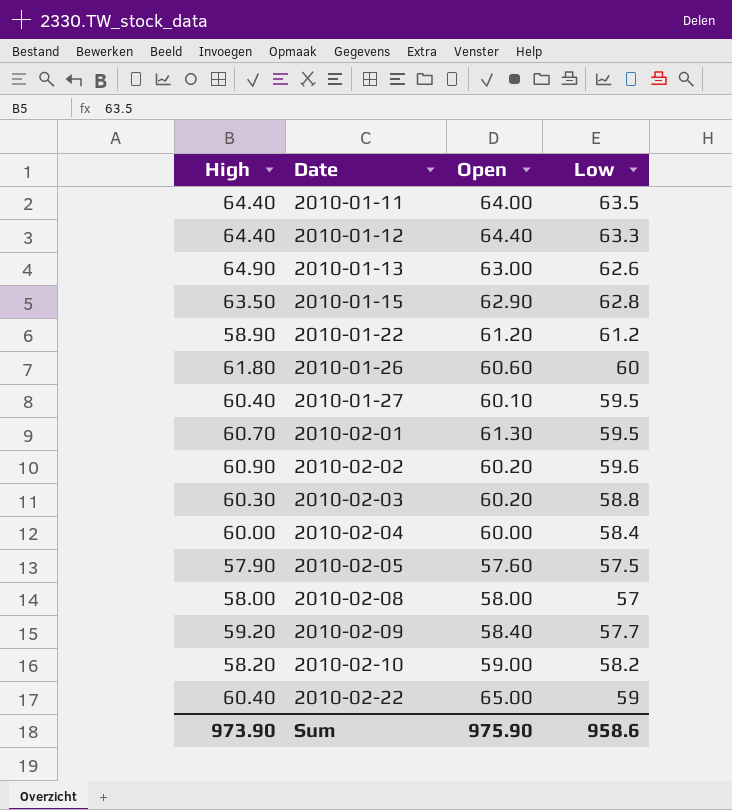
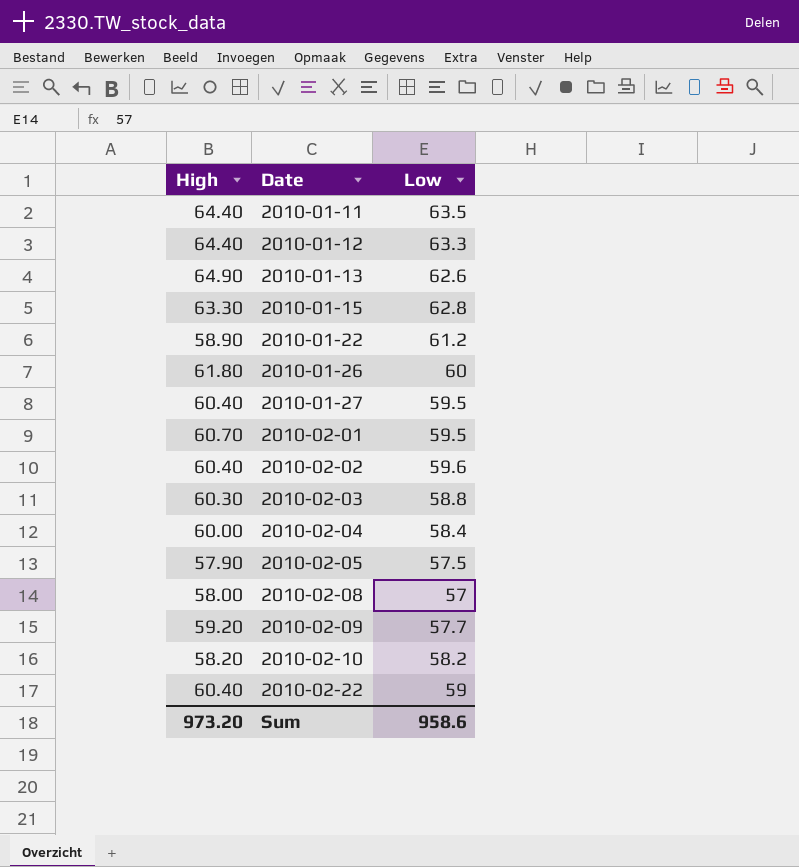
column Open | position: 3 -> none
2010-01-15 | High: 63.50 -> 63.30
2010-02-02 | High: 60.90 -> 60.40
Sum | High: 973.90 -> 973.20

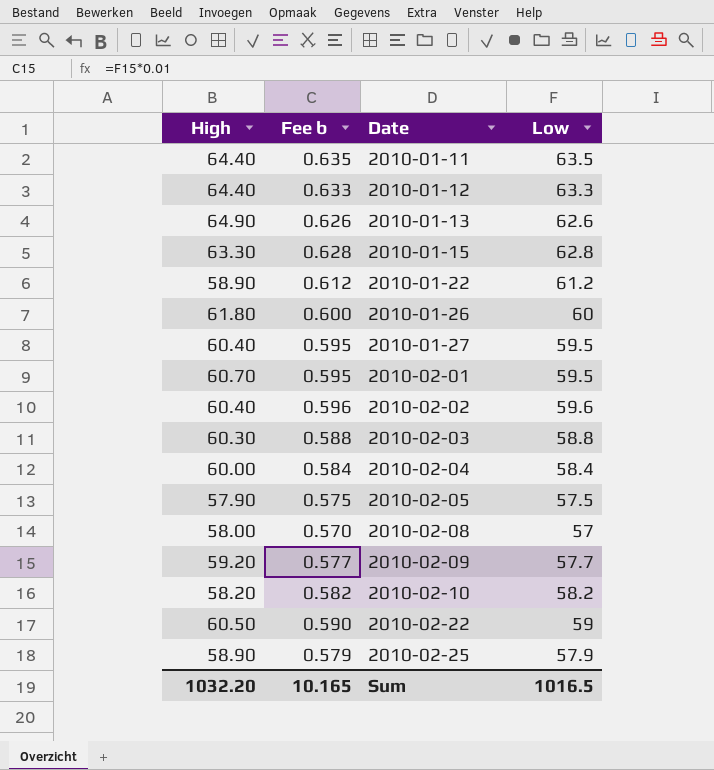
column Fee b | formula: none -> [Low] * 0.01
2010-02-22 | High: 60.40 -> 60.50
row 2010-02-25: none -> 58.90 | 0.579 | 57.9
Sum | High: 973.20 -> 1032.20
Sum | Low: 958.6 -> 1016.5

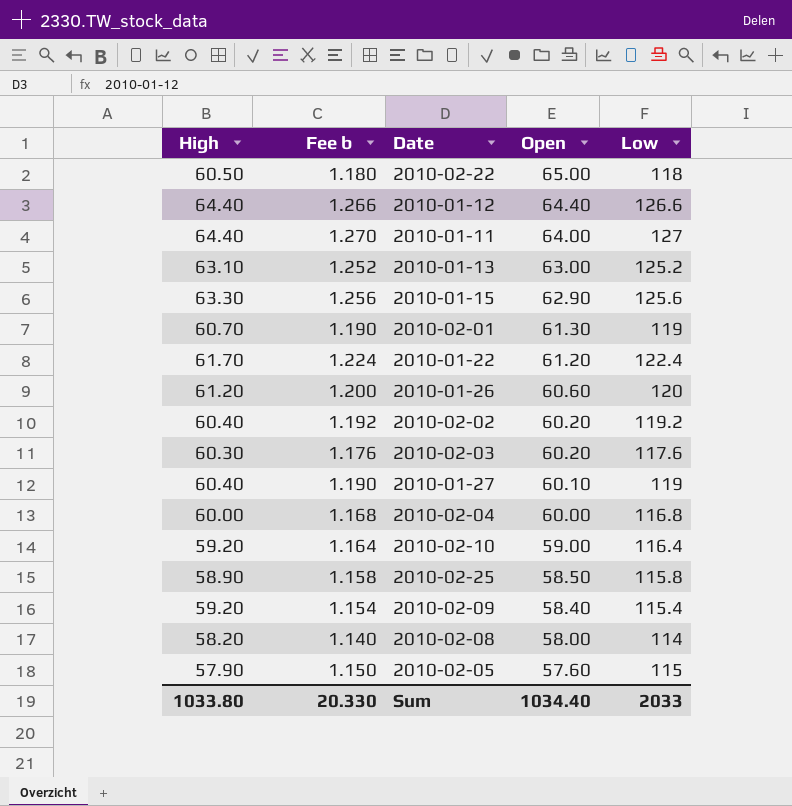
row order: Date ascending -> Open descending
column Open | position: none -> 4
2010-02-22 | Fee b: 0.590 -> 1.180
2010-02-22 | Low: 59 -> 118
2010-01-12 | Fee b: 0.633 -> 1.266
2010-01-12 | Low: 63.3 -> 126.6
2010-01-11 | Fee b: 0.635 -> 1.270
2010-01-11 | Low: 63.5 -> 127
2010-01-13 | High: 64.90 -> 63.10
2010-01-13 | Fee b: 0.626 -> 1.252
2010-01-13 | Low: 62.6 -> 125.2
2010-01-15 | Fee b: 0.628 -> 1.256
2010-01-15 | Low: 62.8 -> 125.6
2010-02-01 | Fee b: 0.595 -> 1.190
2010-02-01 | Low: 59.5 -> 119
2010-01-22 | High: 58.90 -> 61.70
2010-01-22 | Fee b: 0.612 -> 1.224
2010-01-22 | Low: 61.2 -> 122.4
2010-01-26 | High: 61.80 -> 61.20
2010-01-26 | Fee b: 0.600 -> 1.200
2010-01-26 | Low: 60 -> 120
2010-02-02 | Fee b: 0.596 -> 1.192
2010-02-02 | Low: 59.6 -> 119.2
2010-02-03 | Fee b: 0.588 -> 1.176
2010-02-03 | Low: 58.8 -> 117.6
2010-01-27 | Fee b: 0.595 -> 1.190
2010-01-27 | Low: 59.5 -> 119
2010-02-04 | Fee b: 0.584 -> 1.168
2010-02-04 | Low: 58.4 -> 116.8
2010-02-10 | High: 58.20 -> 59.20
2010-02-10 | Fee b: 0.582 -> 1.164
2010-02-10 | Low: 58.2 -> 116.4
2010-02-25 | Fee b: 0.579 -> 1.158
2010-02-25 | Low: 57.9 -> 115.8
2010-02-09 | Fee b: 0.577 -> 1.154
2010-02-09 | Low: 57.7 -> 115.4
2010-02-08 | High: 58.00 -> 58.20
2010-02-08 | Fee b: 0.570 -> 1.140
2010-02-08 | Low: 57 -> 114
2010-02-05 | Fee b: 0.575 -> 1.150
2010-02-05 | Low: 57.5 -> 115
Sum | High: 1032.20 -> 1033.80
Sum | Fee b: 10.165 -> 20.330
Sum | Low: 1016.5 -> 2033

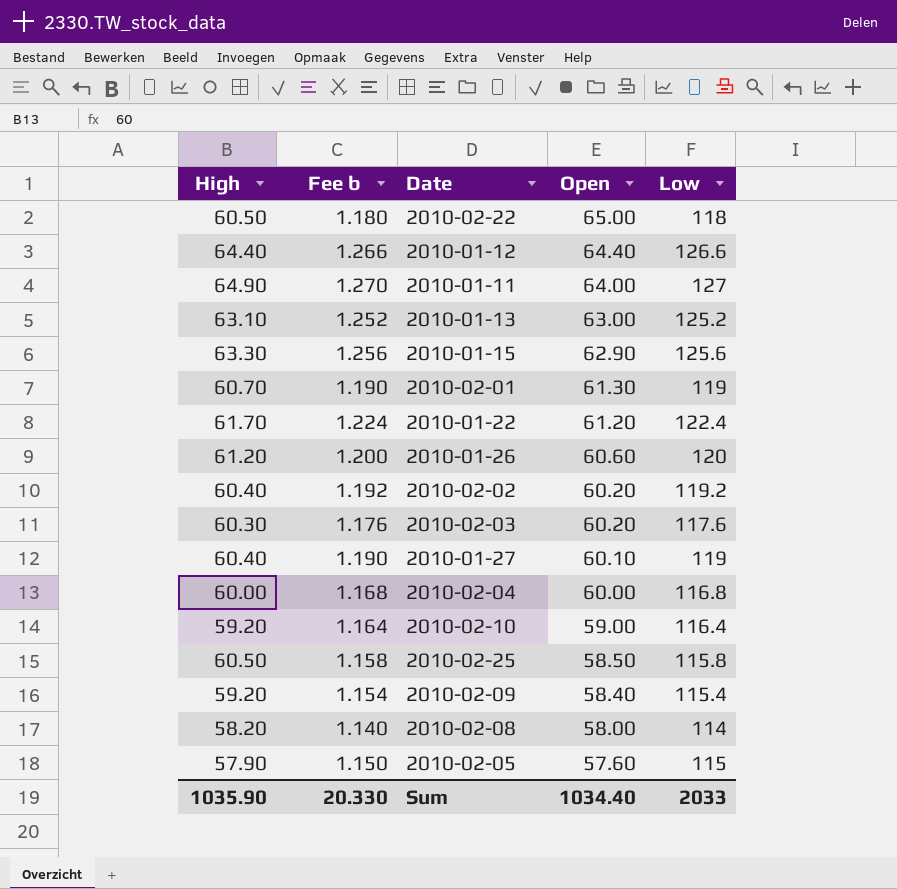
2010-01-11 | High: 64.40 -> 64.90
2010-02-25 | High: 58.90 -> 60.50
Sum | High: 1033.80 -> 1035.90

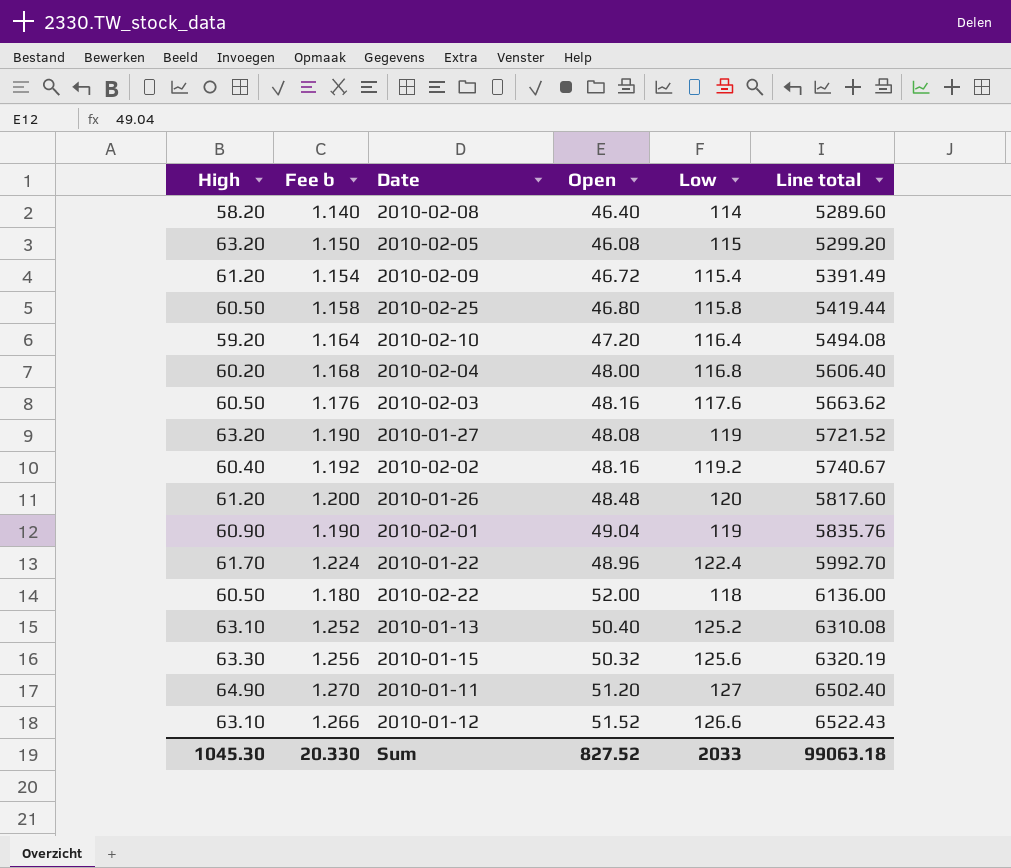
row order: Open descending -> Line total ascending
column Line total | formula: none -> [Open] * [Low]
2010-02-08 | Open: 58.00 -> 46.40
2010-02-05 | High: 57.90 -> 63.20
2010-02-05 | Open: 57.60 -> 46.08
2010-02-09 | High: 59.20 -> 61.20
2010-02-09 | Open: 58.40 -> 46.72
2010-02-25 | Open: 58.50 -> 46.80
2010-02-10 | Open: 59.00 -> 47.20
2010-02-04 | High: 60.00 -> 60.20
2010-02-04 | Open: 60.00 -> 48.00
2010-02-03 | High: 60.30 -> 60.50
2010-02-03 | Open: 60.20 -> 48.16
2010-01-27 | High: 60.40 -> 63.20
2010-01-27 | Open: 60.10 -> 48.08
2010-02-02 | Open: 60.20 -> 48.16
2010-01-26 | Open: 60.60 -> 48.48
2010-02-01 | High: 60.70 -> 60.90
2010-02-01 | Open: 61.30 -> 49.04
2010-01-22 | Open: 61.20 -> 48.96
2010-02-22 | Open: 65.00 -> 52.00
2010-01-13 | Open: 63.00 -> 50.40
2010-01-15 | Open: 62.90 -> 50.32
2010-01-11 | Open: 64.00 -> 51.20
2010-01-12 | High: 64.40 -> 63.10
2010-01-12 | Open: 64.40 -> 51.52
Sum | High: 1035.90 -> 1045.30
Sum | Open: 1034.40 -> 827.52

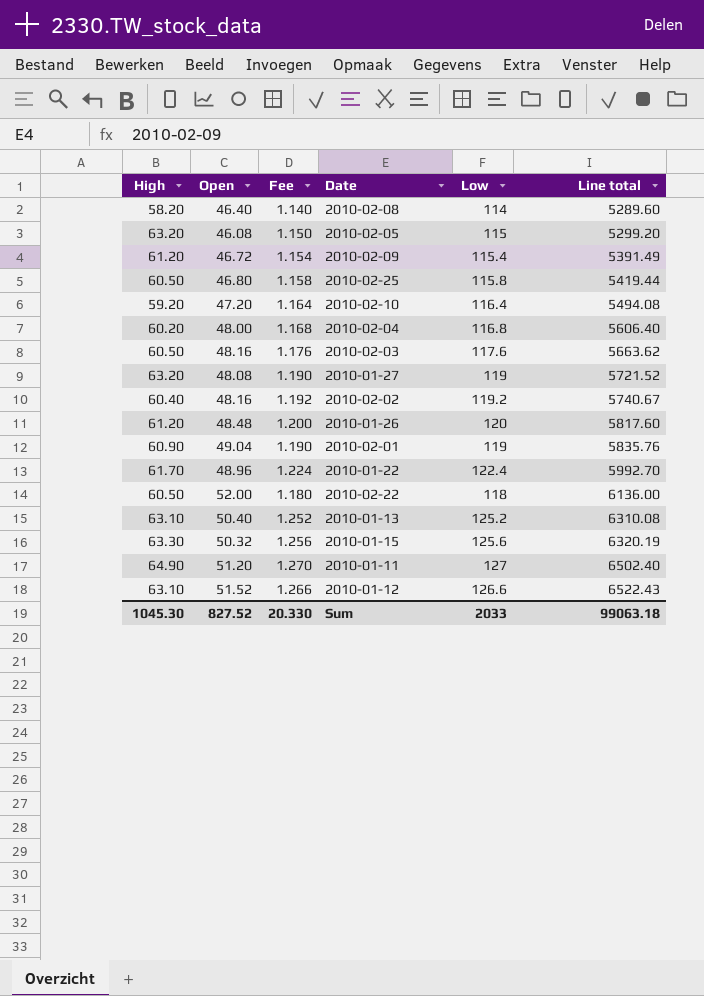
column Open | position: 4 -> 2
column name: Fee b -> Fee

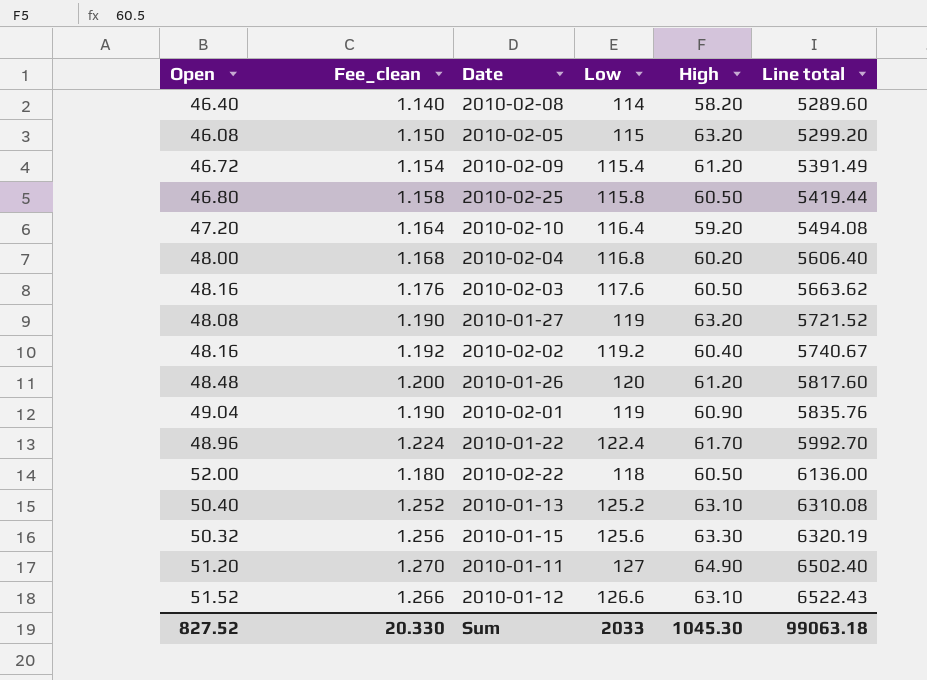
column name: Fee -> Fee_clean
column High | position: 1 -> 5

